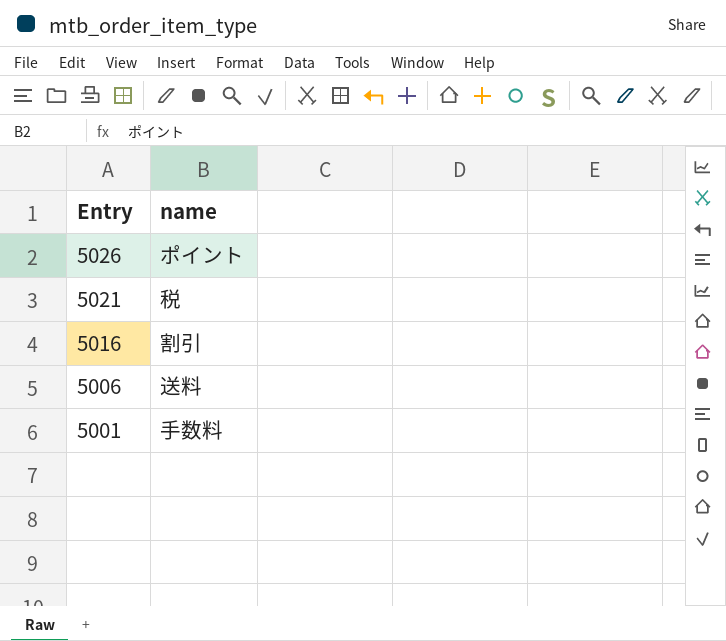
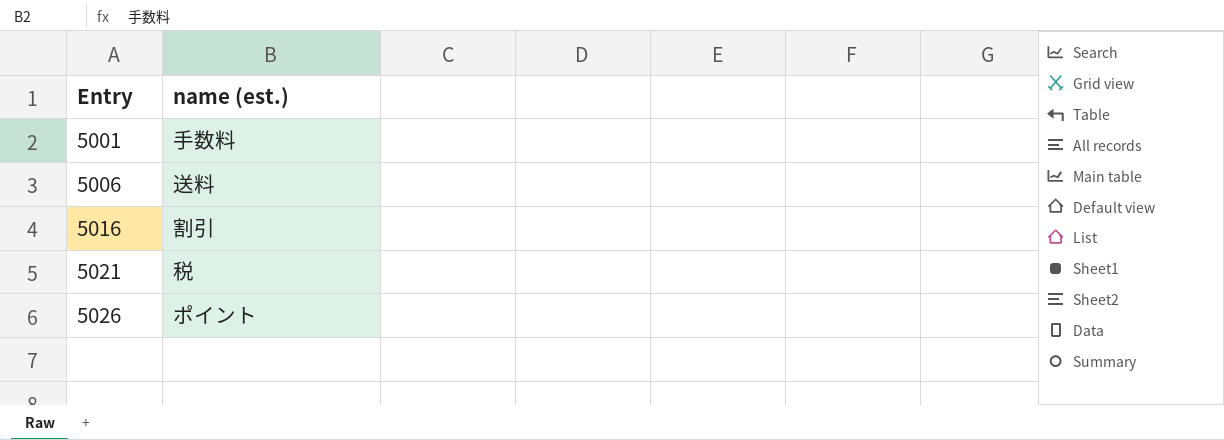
row order: Entry descending -> Entry ascending
column name: name -> name (est.)

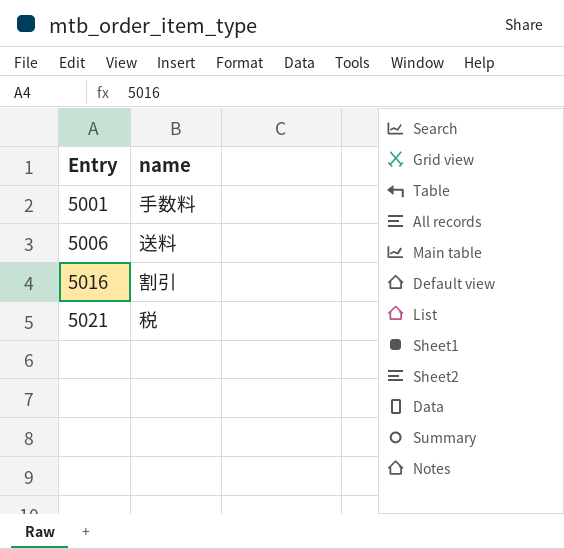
column name: name (est.) -> name
row 5026: ポイント -> none

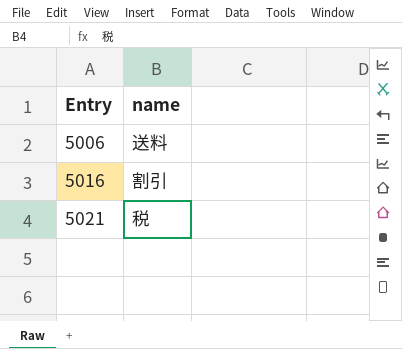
row 5001: 手数料 -> none

